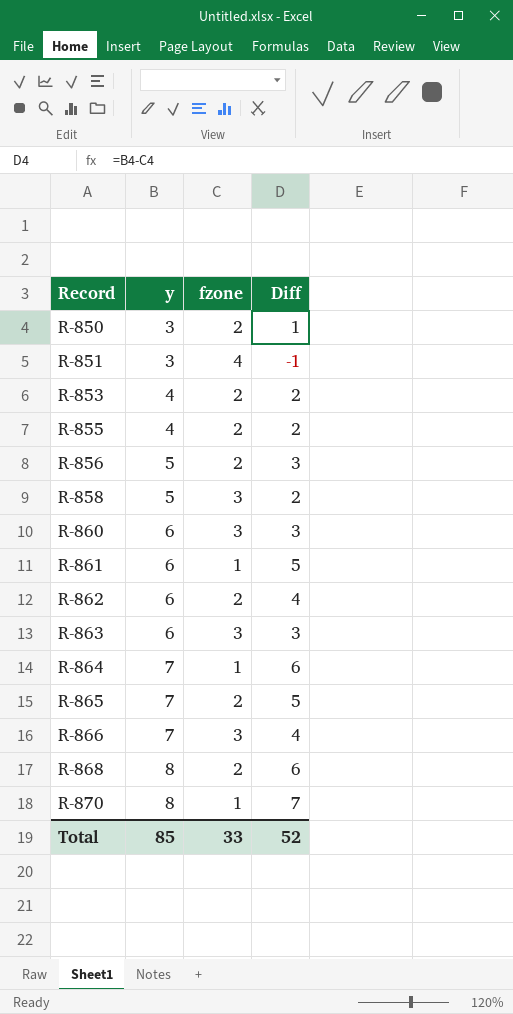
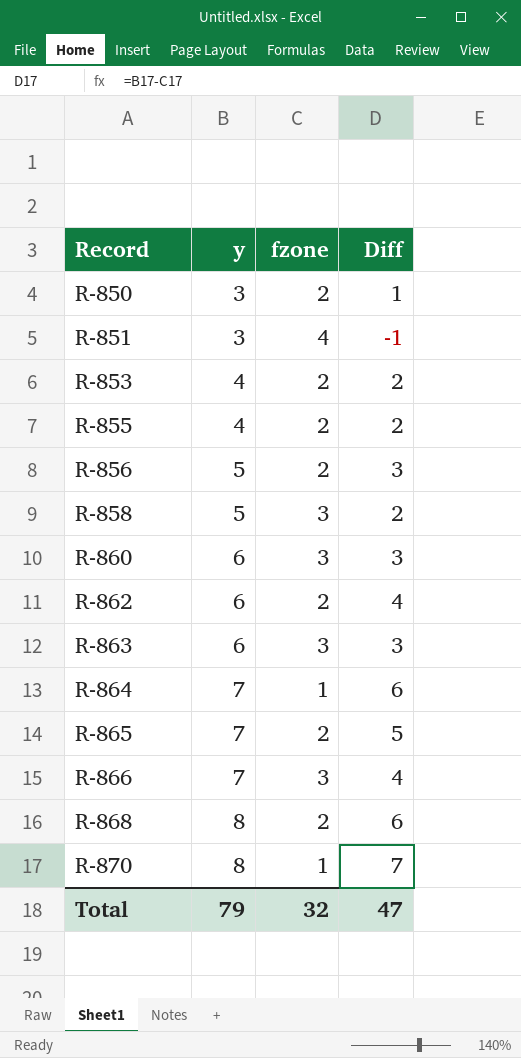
row R-861: 6 | 1 | 5 -> none
Total | y: 85 -> 79
Total | fzone: 33 -> 32
Total | Diff: 52 -> 47

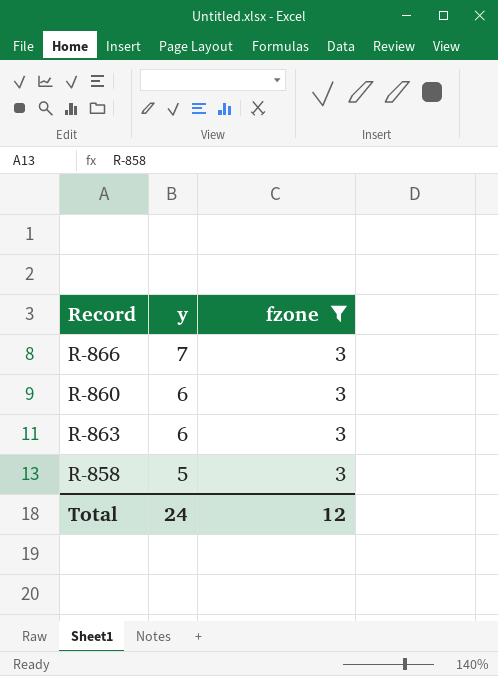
filter: none -> fzone = 3
row order: Record ascending -> y descending
column Diff | formula: [y] - [fzone] -> none
Total | y: 79 -> 24
Total | fzone: 32 -> 12

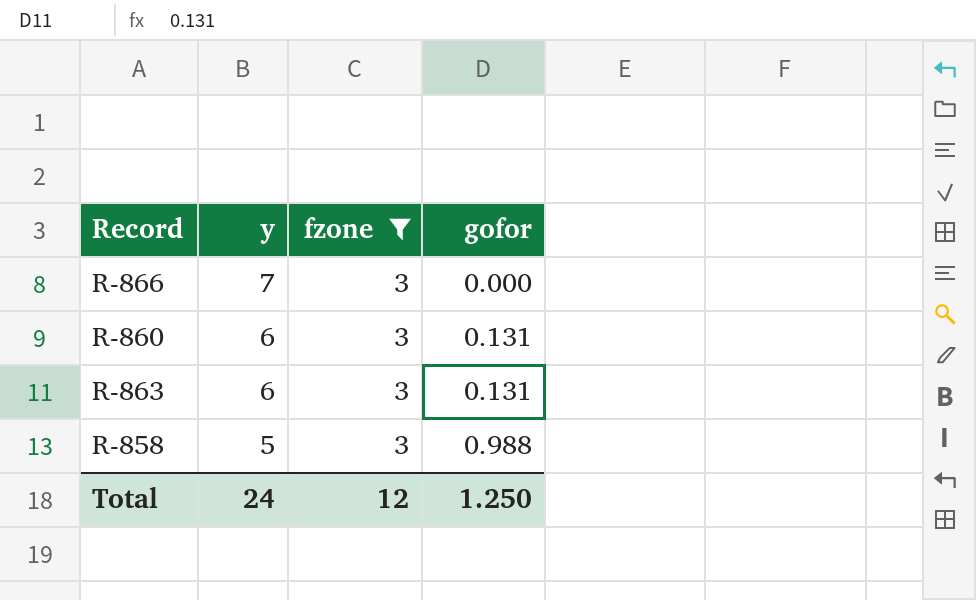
column gofor | position: none -> 4

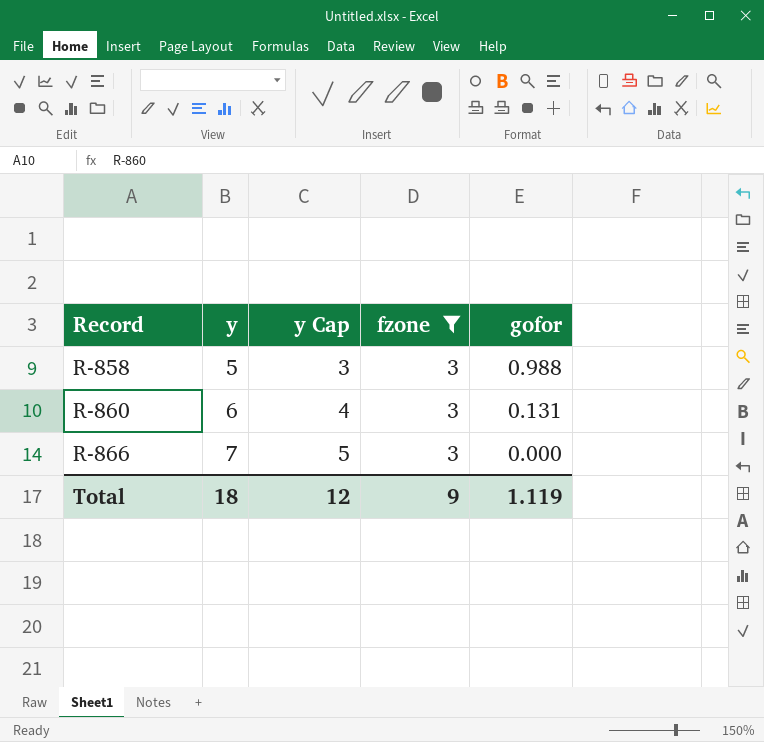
row order: y descending -> Record ascending
column y Cap | formula: none -> [y] - 2
row R-863: 6 | 3 | 0.131 -> none
Total | y: 24 -> 18
Total | fzone: 12 -> 9
Total | gofor: 1.250 -> 1.119

